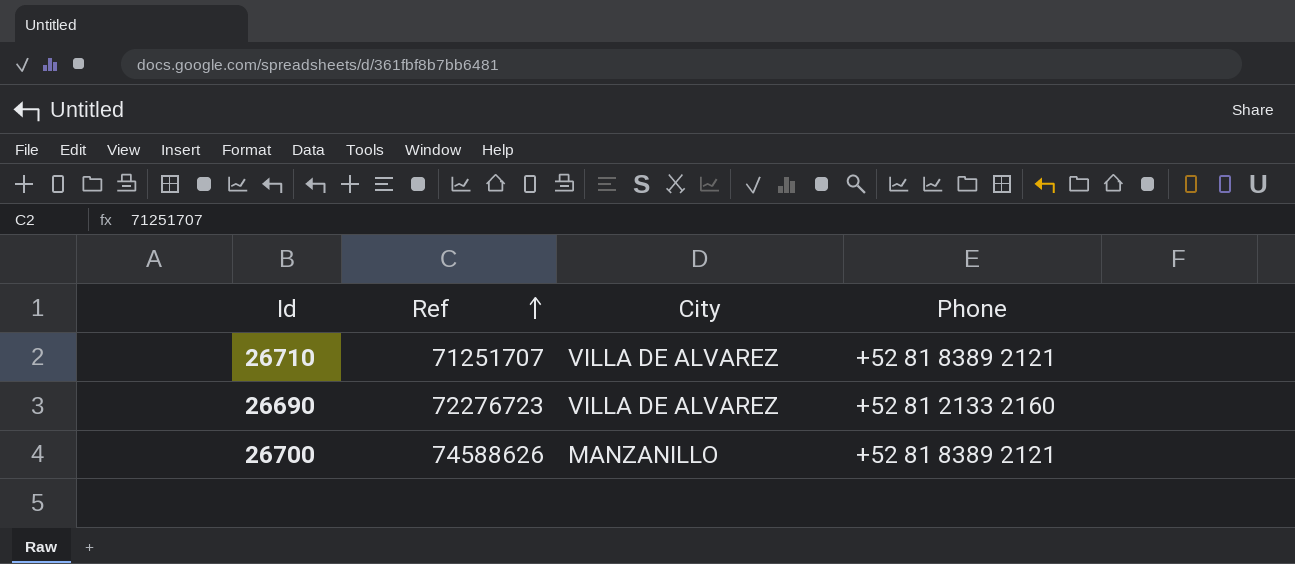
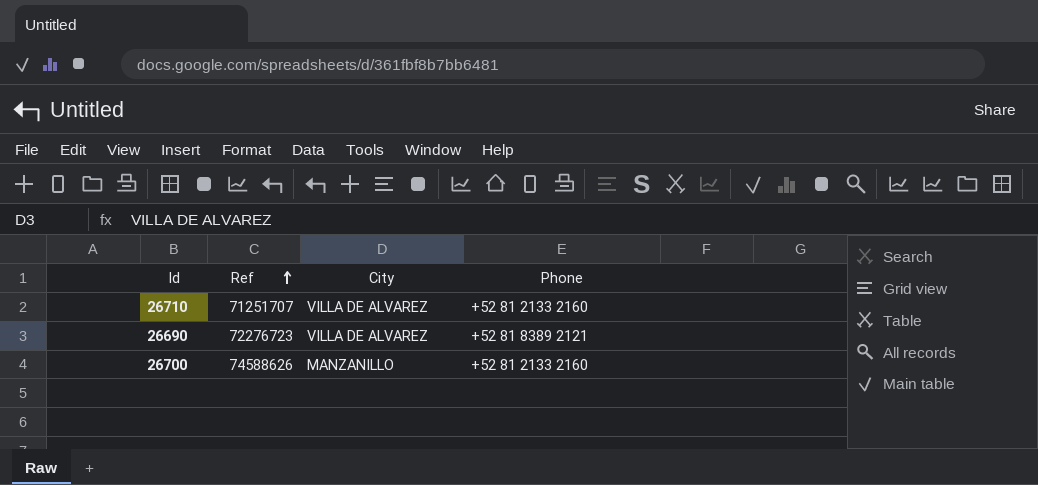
26710 | Phone: +52 81 8389 2121 -> +52 81 2133 2160
26690 | Phone: +52 81 2133 2160 -> +52 81 8389 2121
26700 | Phone: +52 81 8389 2121 -> +52 81 2133 2160

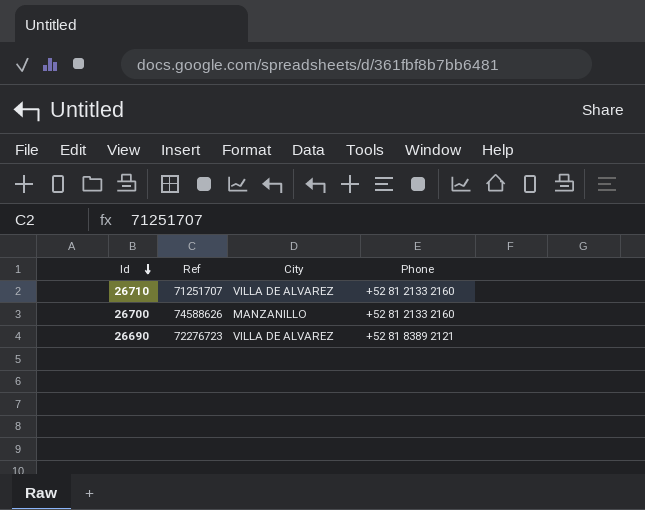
row order: Ref ascending -> Id descending

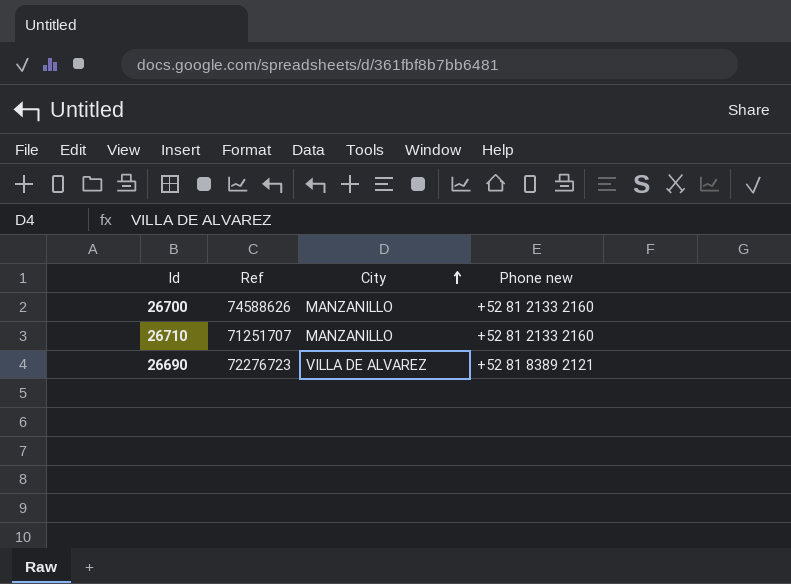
row order: Id descending -> City ascending
column name: Phone -> Phone new
26710 | City: VILLA DE ALVAREZ -> MANZANILLO

